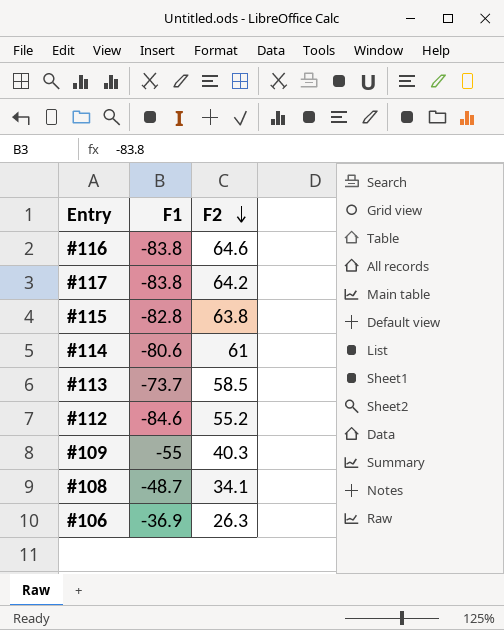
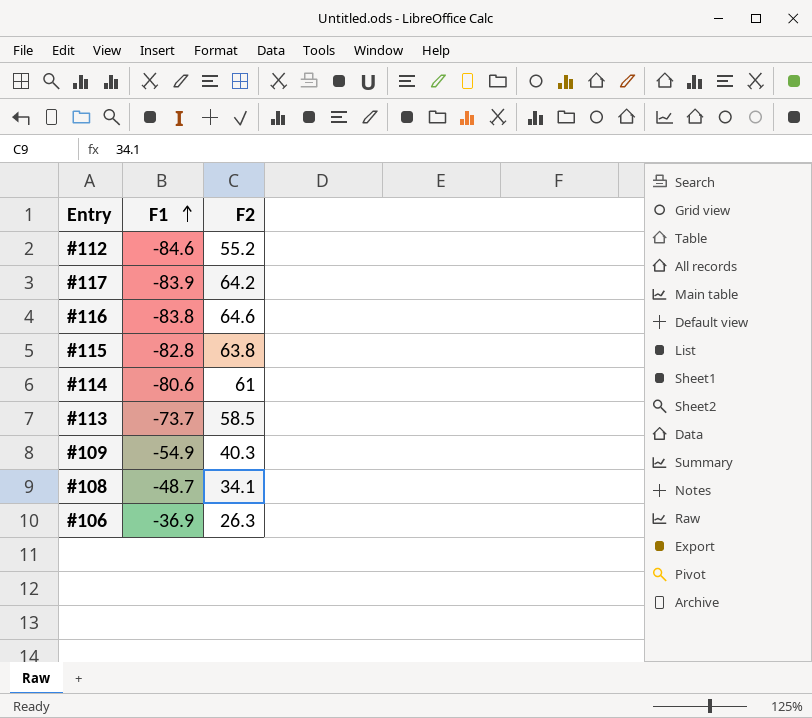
row order: F2 descending -> F1 ascending
#117 | F1: -83.8 -> -83.9
#109 | F1: -55 -> -54.9

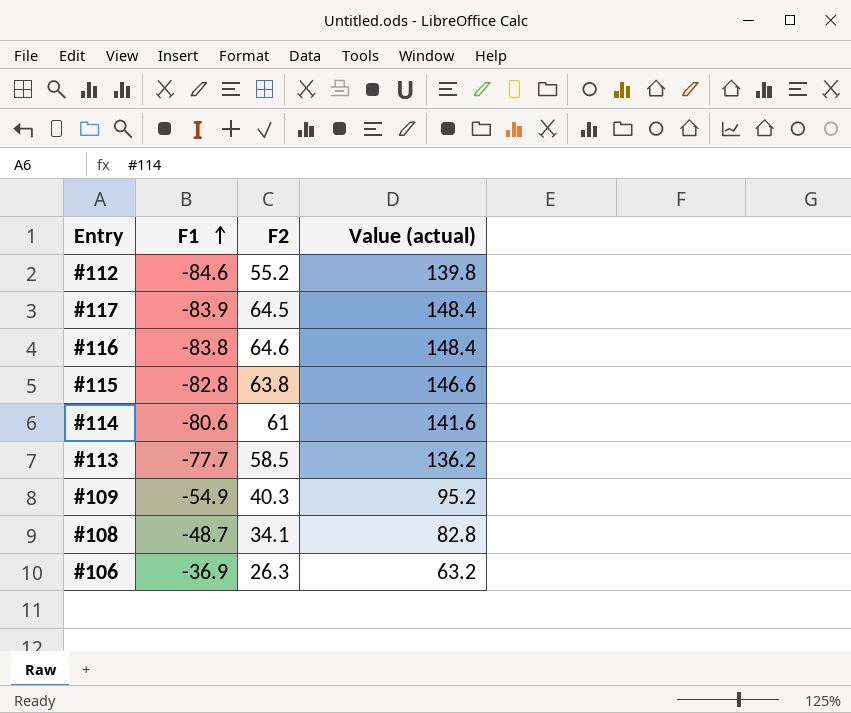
column Value (actual) | formula: none -> [F2] - [F1]
#117 | F2: 64.2 -> 64.5
#113 | F1: -73.7 -> -77.7

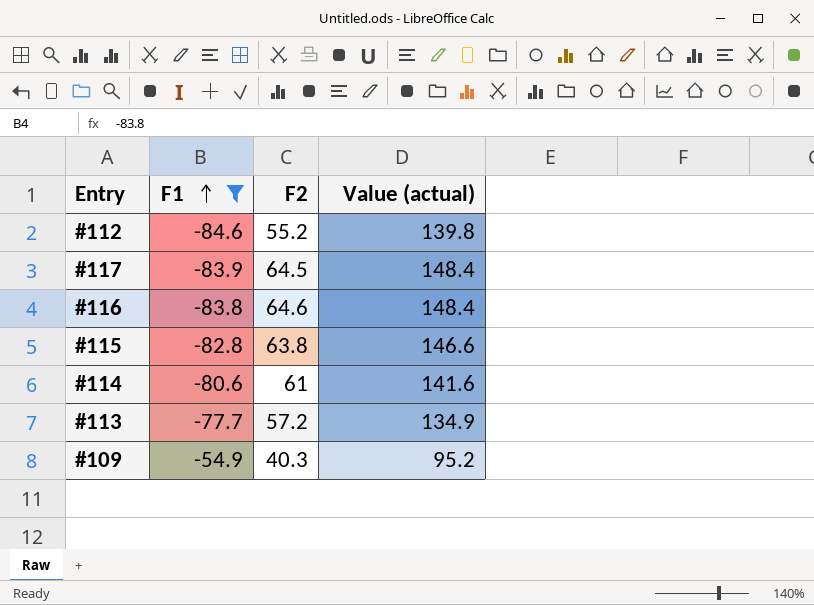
filter: none -> F1 <= -54.9
#113 | F2: 58.5 -> 57.2
#113 | Value (actual): 136.2 -> 134.9

